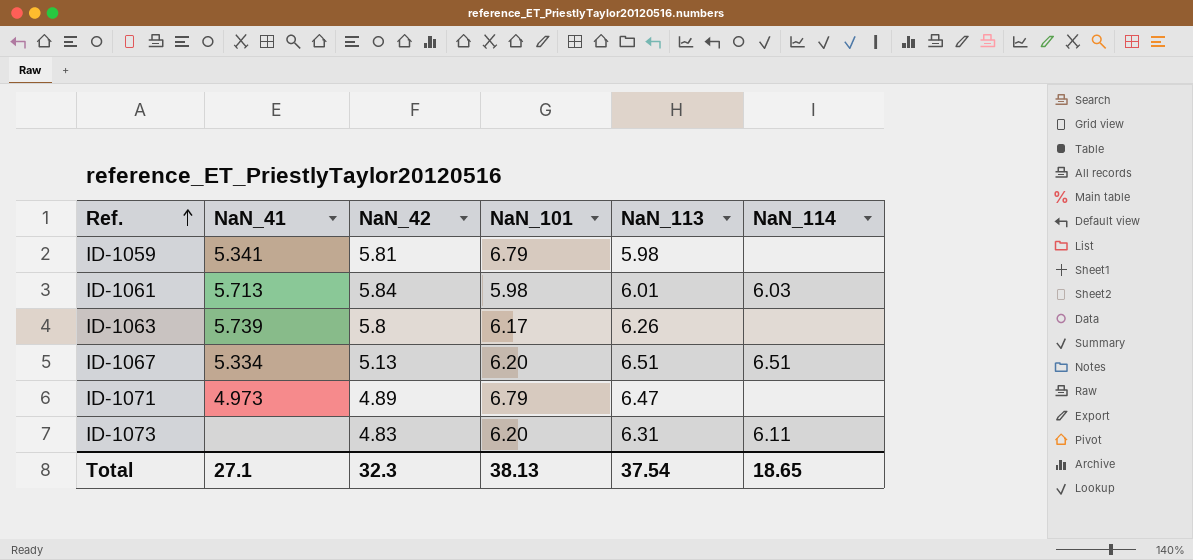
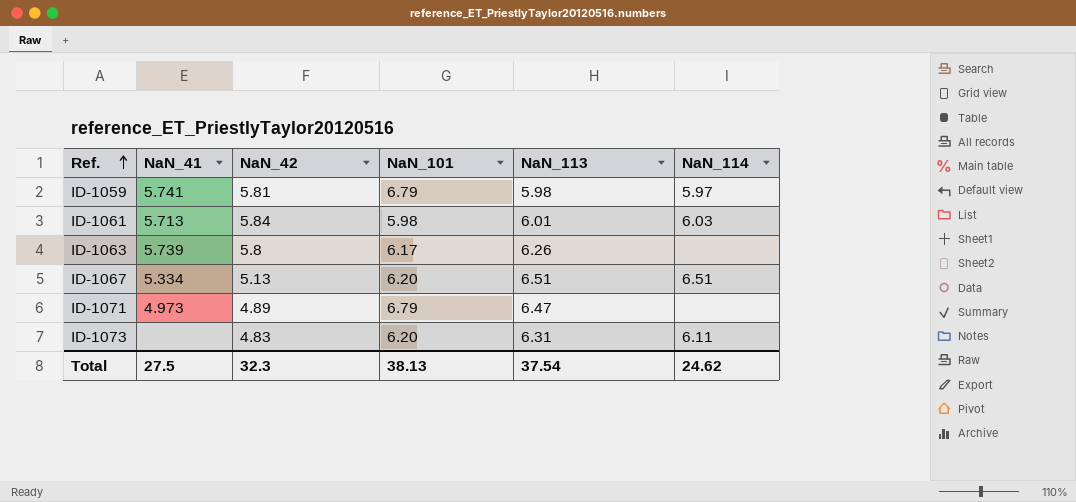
ID-1059 | NaN_41: 5.341 -> 5.741
ID-1059 | NaN_114: none -> 5.97
Total | NaN_41: 27.1 -> 27.5
Total | NaN_114: 18.65 -> 24.62

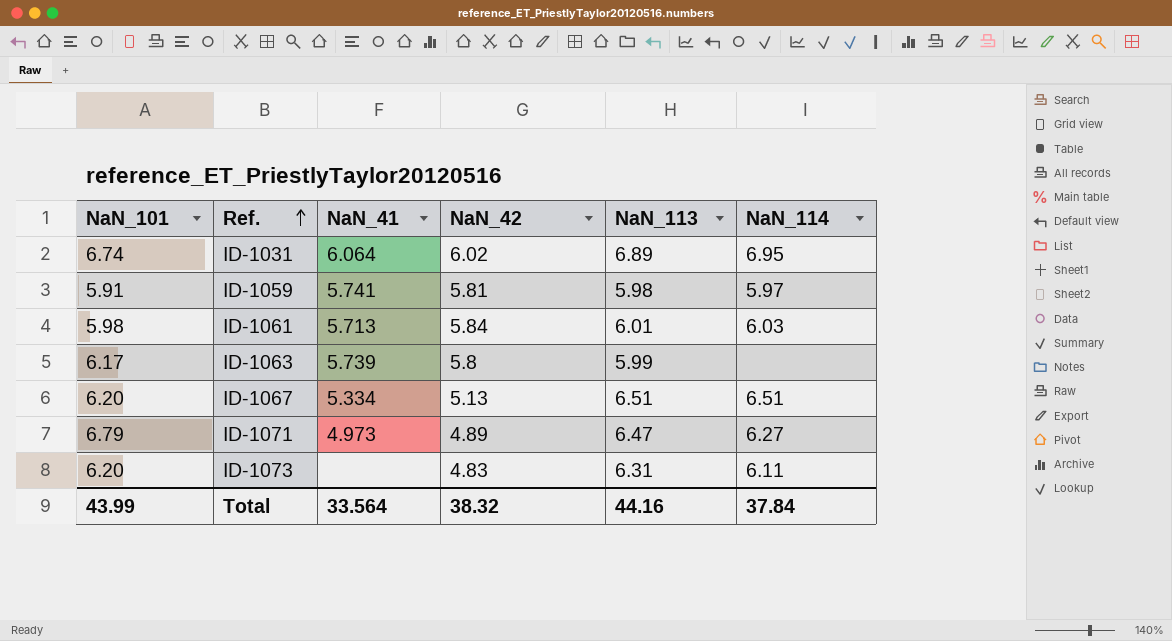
column NaN_101 | position: 4 -> 1
row ID-1031: none -> 6.74 | 6.064 | 6.02 | 6.89 | 6.95
ID-1059 | NaN_101: 6.79 -> 5.91
ID-1063 | NaN_113: 6.26 -> 5.99
ID-1071 | NaN_114: none -> 6.27
Total | NaN_101: 38.13 -> 43.99
Total | NaN_41: 27.5 -> 33.564
Total | NaN_42: 32.3 -> 38.32
Total | NaN_113: 37.54 -> 44.16
Total | NaN_114: 24.62 -> 37.84

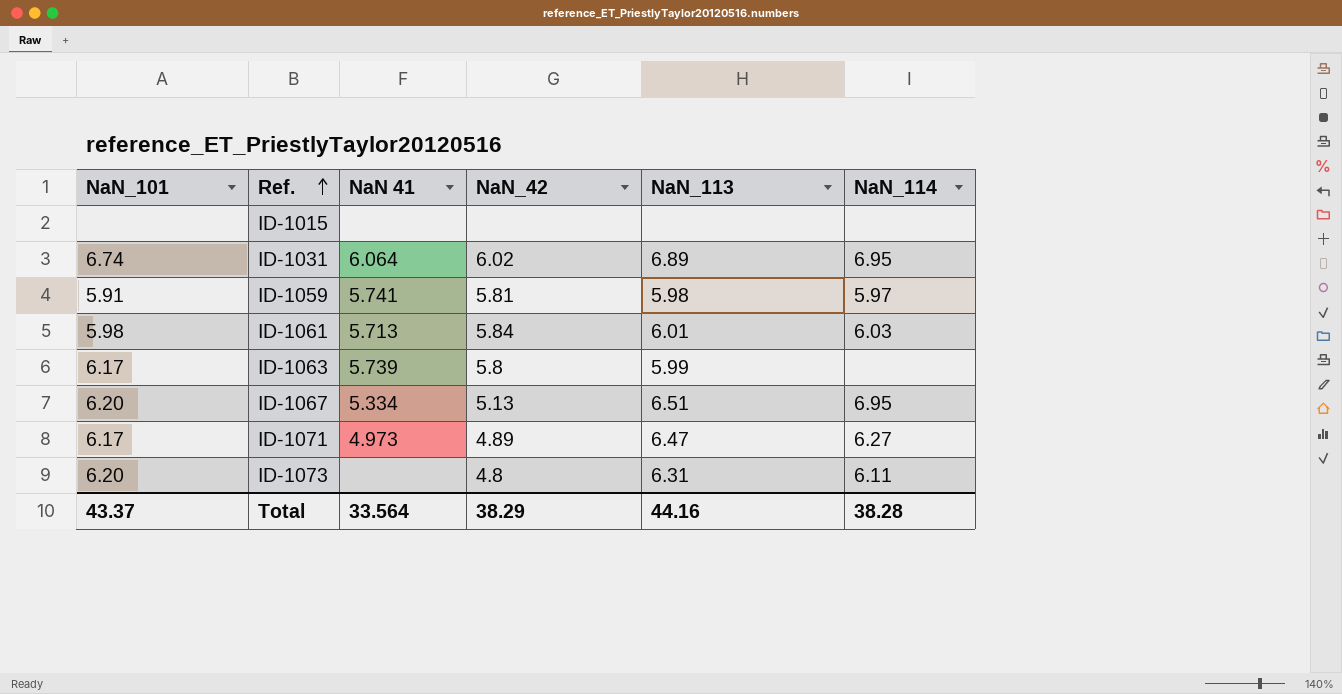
column name: NaN_41 -> NaN 41
row ID-1015: none -> none | none | none | none | none
ID-1067 | NaN_114: 6.51 -> 6.95
ID-1071 | NaN_101: 6.79 -> 6.17
ID-1073 | NaN_42: 4.83 -> 4.8
Total | NaN_101: 43.99 -> 43.37
Total | NaN_42: 38.32 -> 38.29
Total | NaN_114: 37.84 -> 38.28

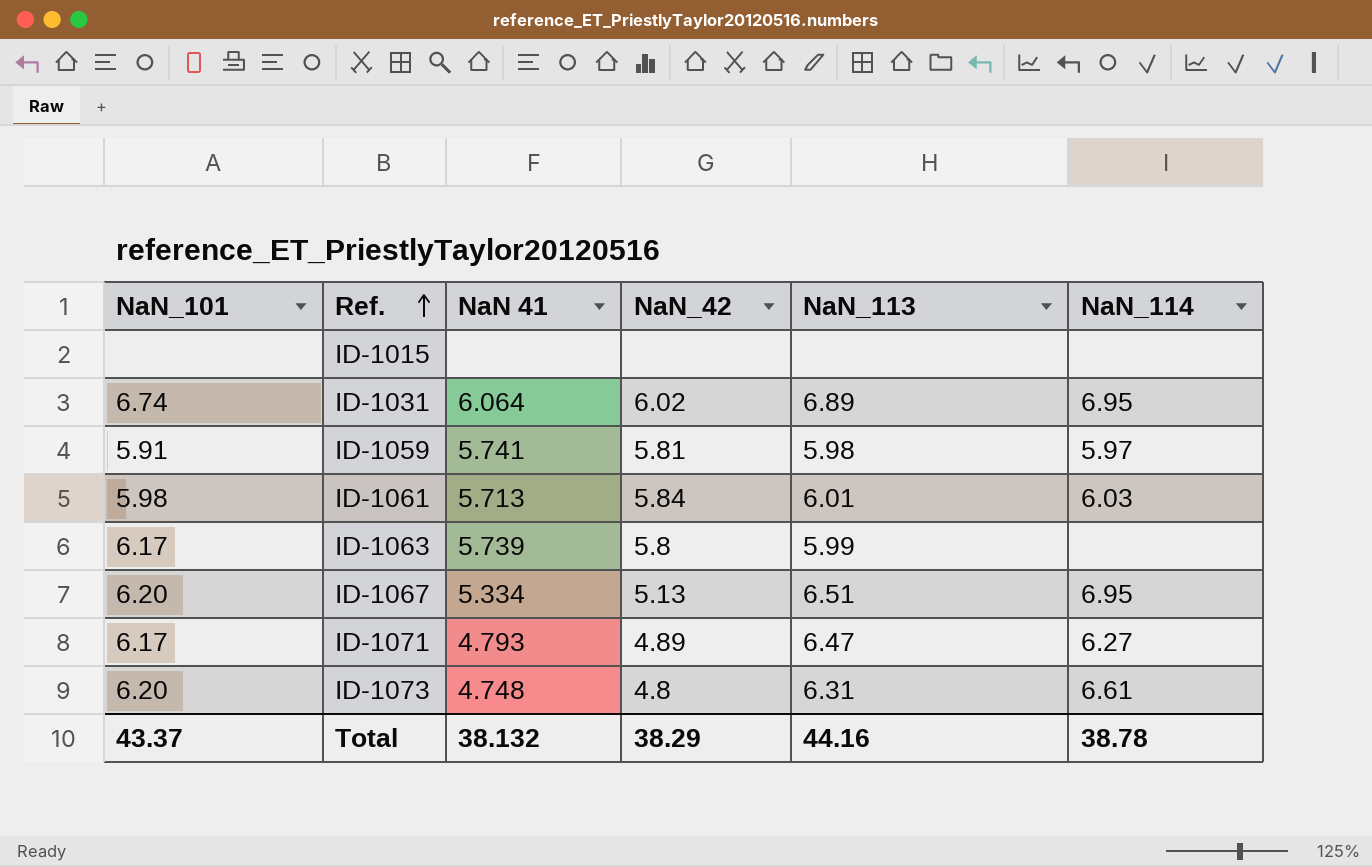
ID-1071 | NaN 41: 4.973 -> 4.793
ID-1073 | NaN 41: none -> 4.748
ID-1073 | NaN_114: 6.11 -> 6.61
Total | NaN 41: 33.564 -> 38.132
Total | NaN_114: 38.28 -> 38.78

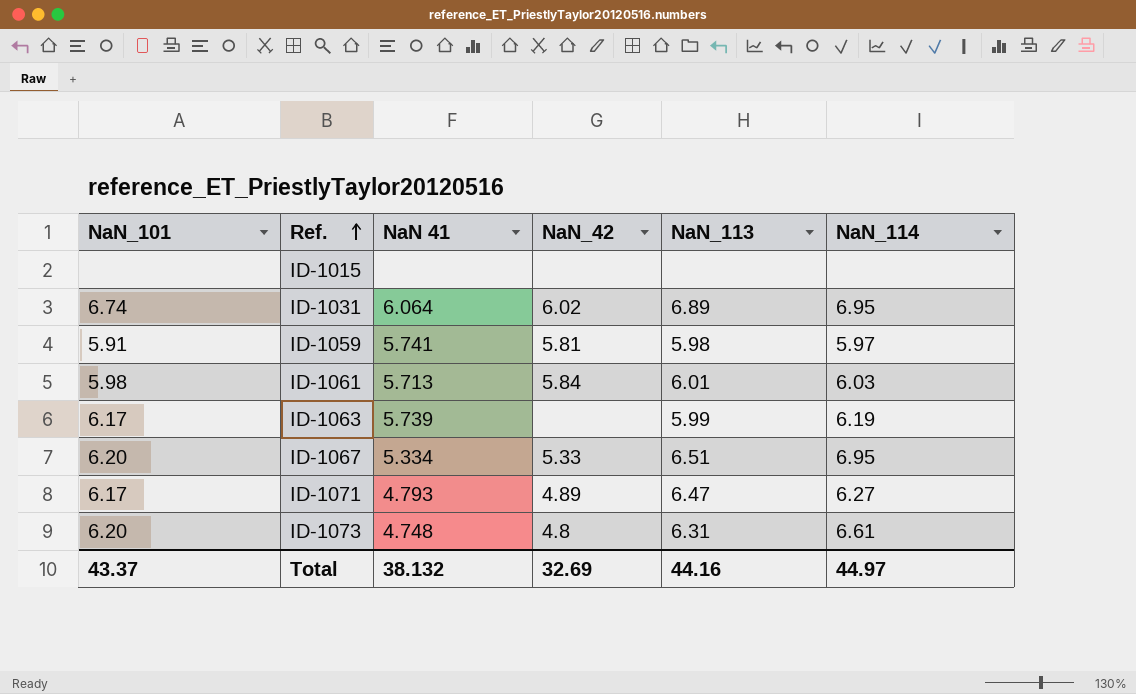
ID-1063 | NaN_42: 5.8 -> none
ID-1063 | NaN_114: none -> 6.19
ID-1067 | NaN_42: 5.13 -> 5.33
Total | NaN_42: 38.29 -> 32.69
Total | NaN_114: 38.78 -> 44.97

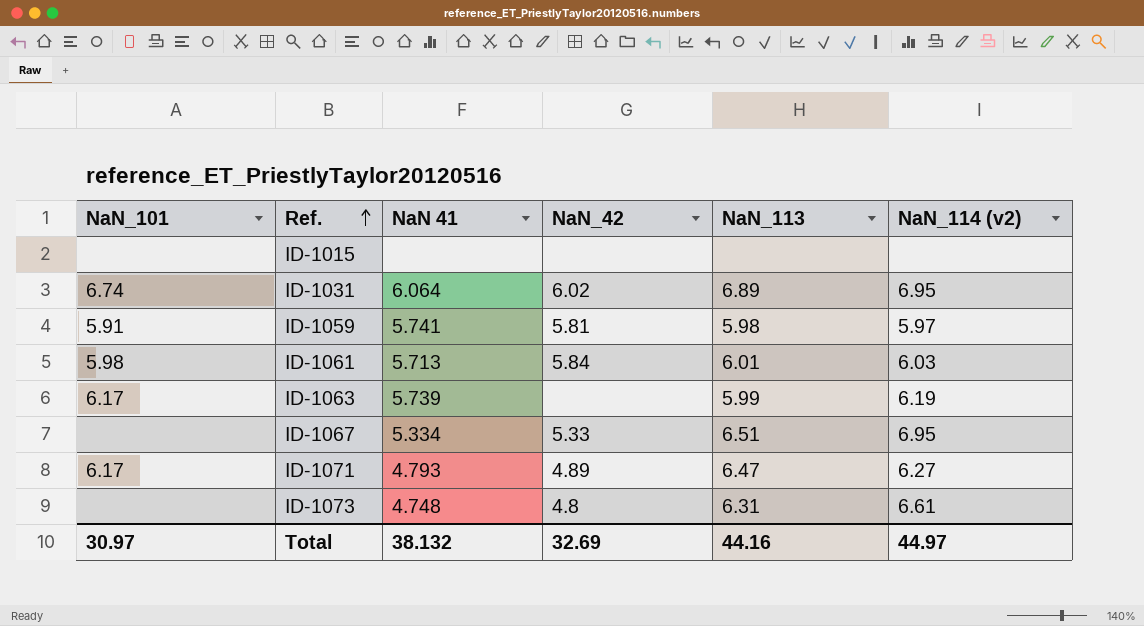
column name: NaN_114 -> NaN_114 (v2)
ID-1067 | NaN_101: 6.20 -> none
ID-1073 | NaN_101: 6.20 -> none
Total | NaN_101: 43.37 -> 30.97

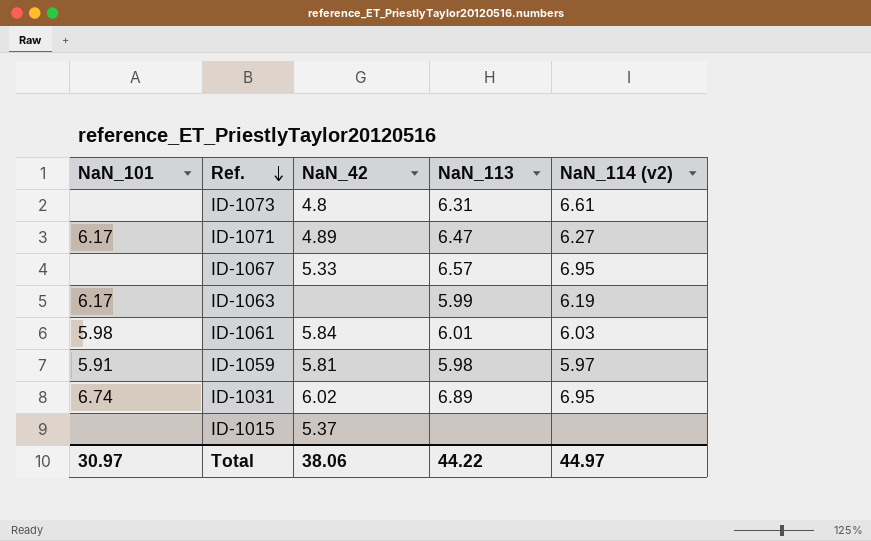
row order: Ref. ascending -> Ref. descending
column NaN 41 | position: 3 -> none
ID-1067 | NaN_113: 6.51 -> 6.57
ID-1015 | NaN_42: none -> 5.37
Total | NaN_42: 32.69 -> 38.06
Total | NaN_113: 44.16 -> 44.22

